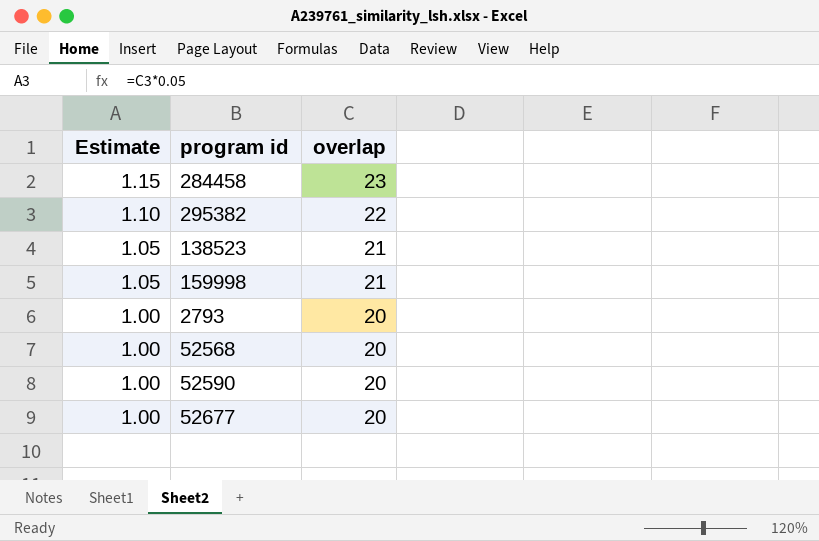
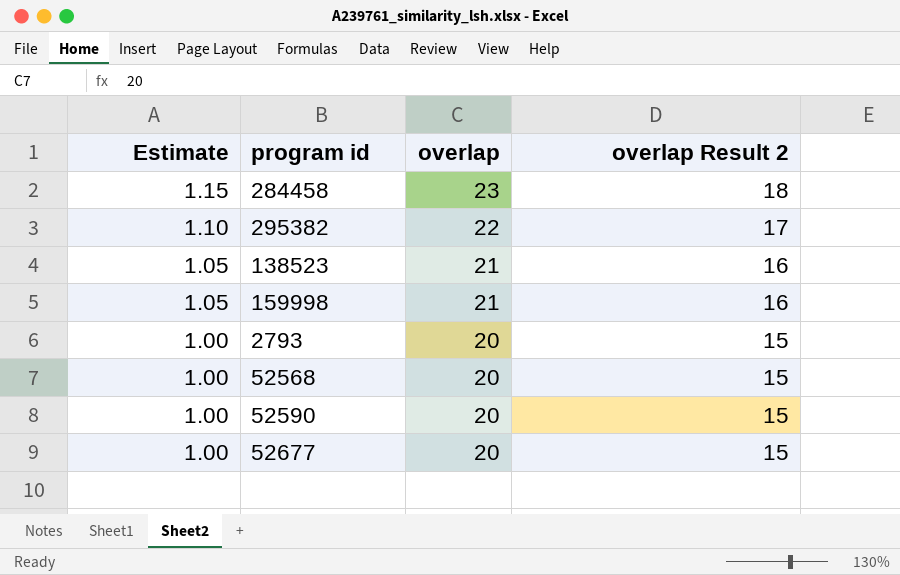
column overlap Result 2 | formula: none -> [overlap] - 5

